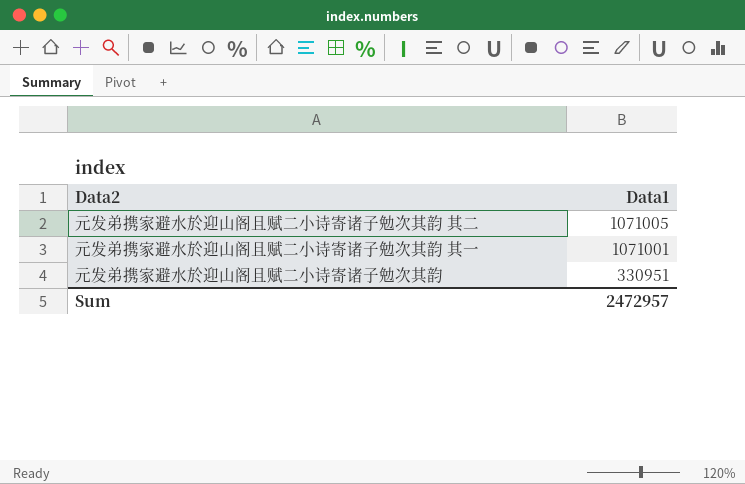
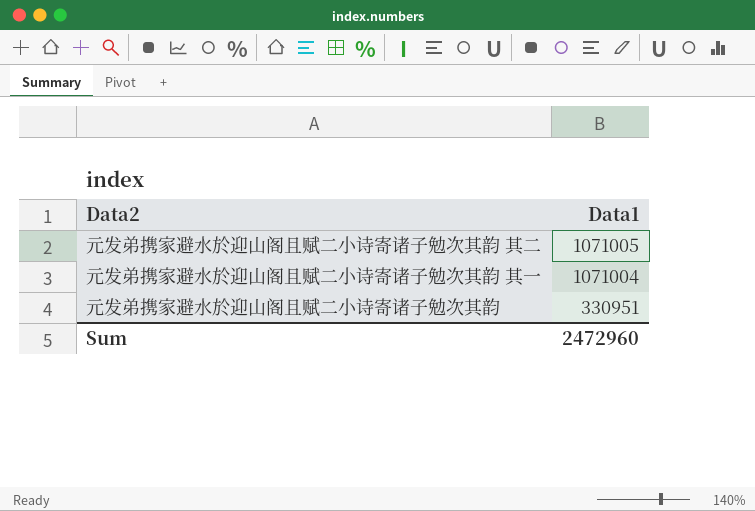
元发弟携家避水於迎山阁且赋二小诗寄诸子勉次其韵 其一 | Data1: 1071001 -> 1071004
Sum | Data1: 2472957 -> 2472960

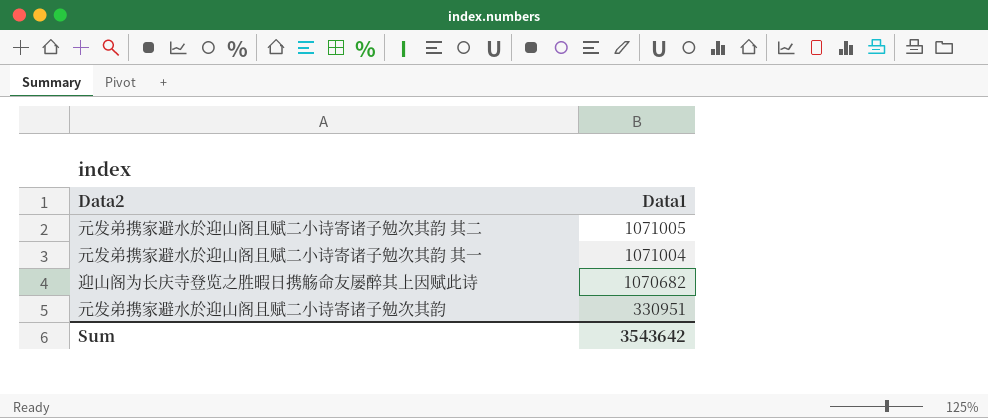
row 迎山阁为长庆寺登览之胜暇日携觞命友屡醉其上因赋此诗: none -> 1070682
Sum | Data1: 2472960 -> 3543642

